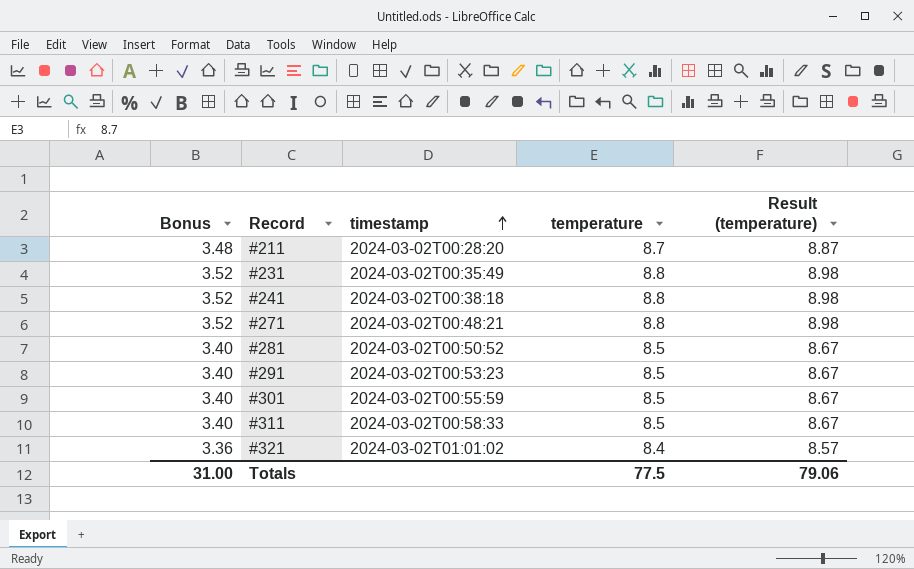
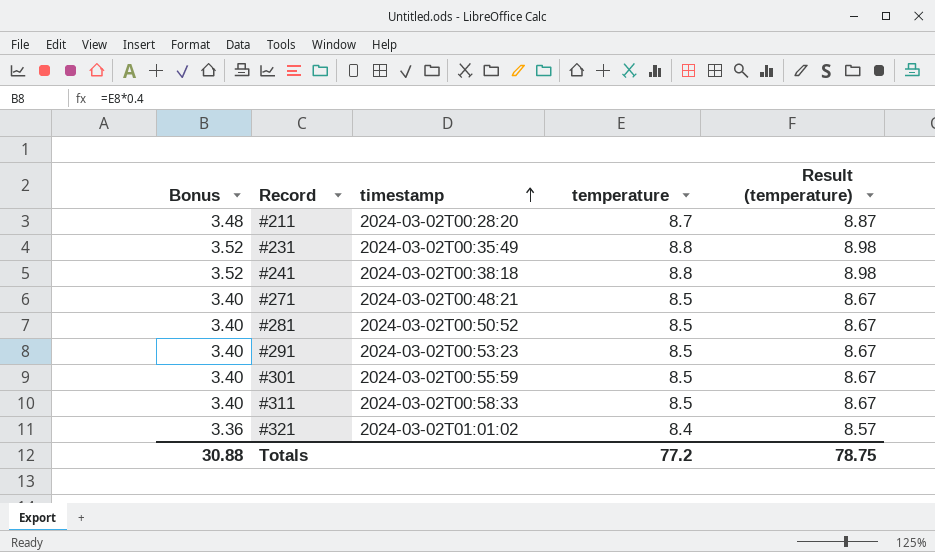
#271 | Bonus: 3.52 -> 3.40
#271 | temperature: 8.8 -> 8.5
#271 | Result (temperature): 8.98 -> 8.67
Totals | Bonus: 31.00 -> 30.88
Totals | temperature: 77.5 -> 77.2
Totals | Result (temperature): 79.06 -> 78.75

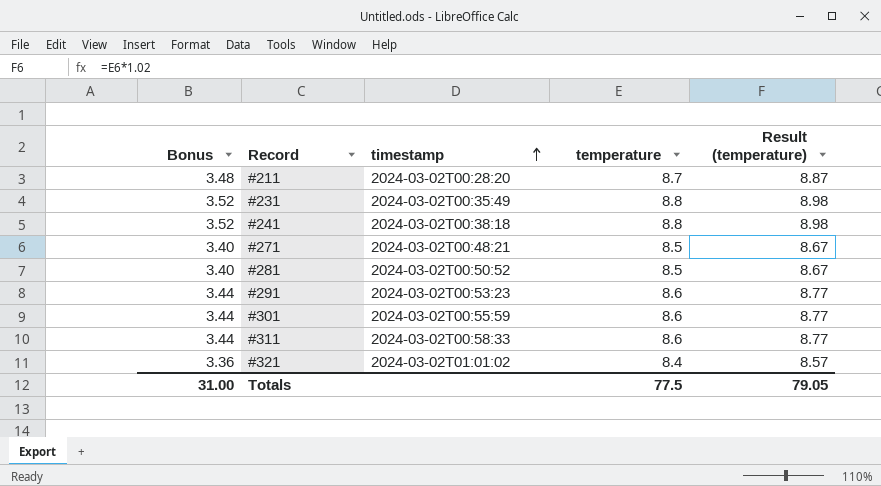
#291 | Bonus: 3.40 -> 3.44
#291 | temperature: 8.5 -> 8.6
#291 | Result (temperature): 8.67 -> 8.77
#301 | Bonus: 3.40 -> 3.44
#301 | temperature: 8.5 -> 8.6
#301 | Result (temperature): 8.67 -> 8.77
#311 | Bonus: 3.40 -> 3.44
#311 | temperature: 8.5 -> 8.6
#311 | Result (temperature): 8.67 -> 8.77
Totals | Bonus: 30.88 -> 31.00
Totals | temperature: 77.2 -> 77.5
Totals | Result (temperature): 78.75 -> 79.05

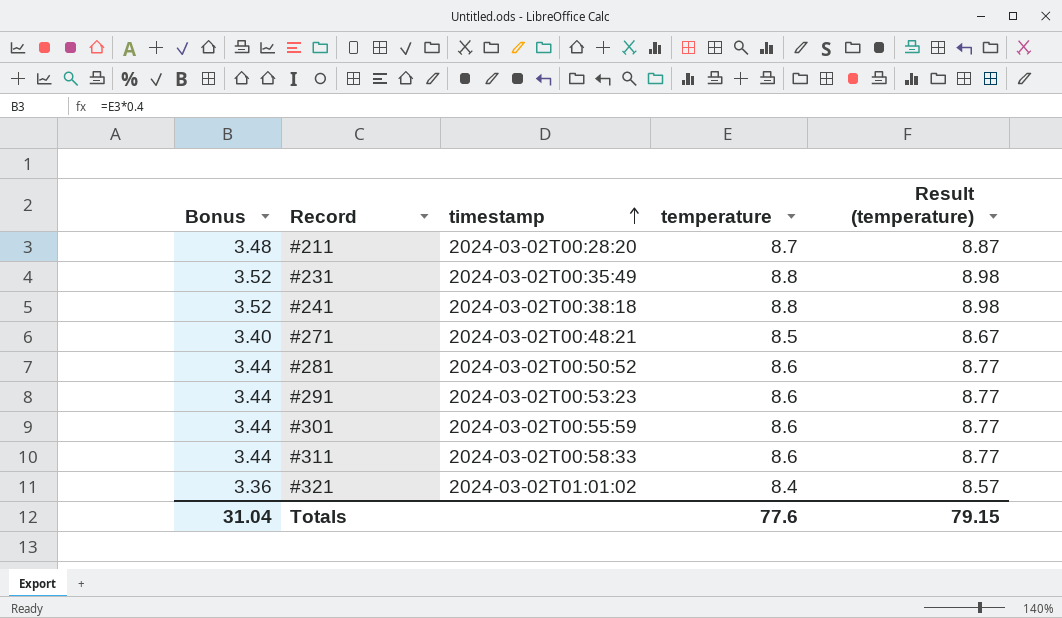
#281 | Bonus: 3.40 -> 3.44
#281 | temperature: 8.5 -> 8.6
#281 | Result (temperature): 8.67 -> 8.77
Totals | Bonus: 31.00 -> 31.04
Totals | temperature: 77.5 -> 77.6
Totals | Result (temperature): 79.05 -> 79.15

